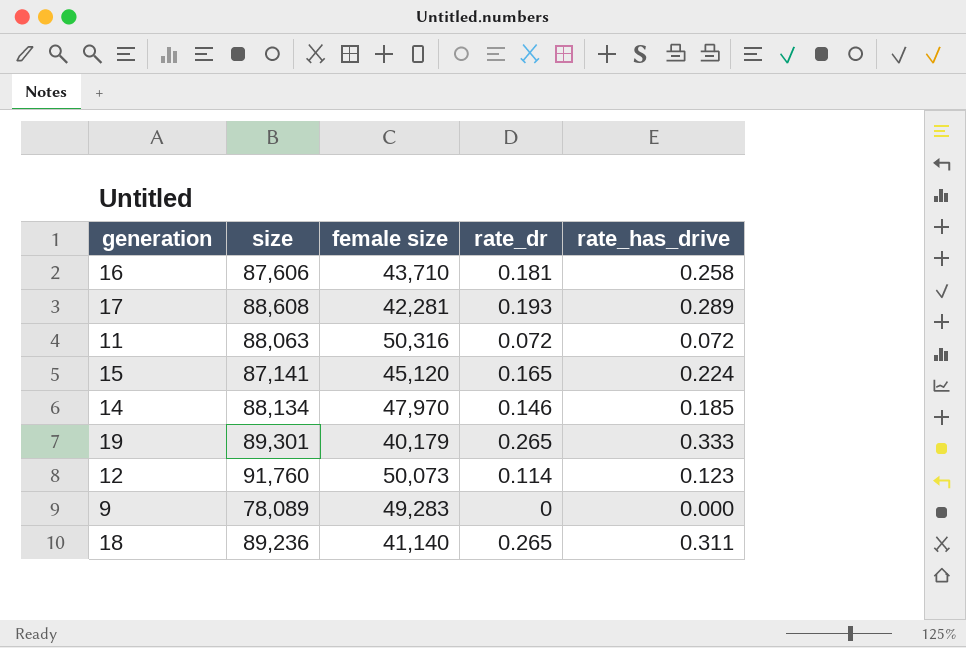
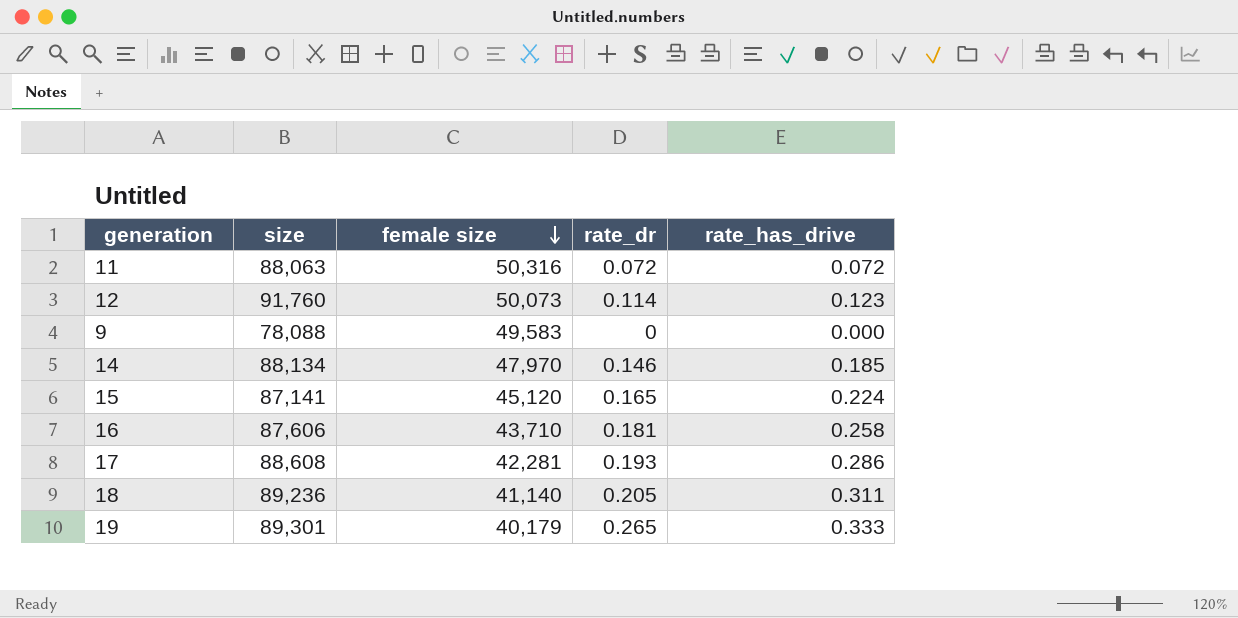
row order: none -> female size descending
9 | size: 78,089 -> 78,088
9 | female size: 49,283 -> 49,583
17 | rate_has_drive: 0.289 -> 0.286
18 | rate_dr: 0.265 -> 0.205

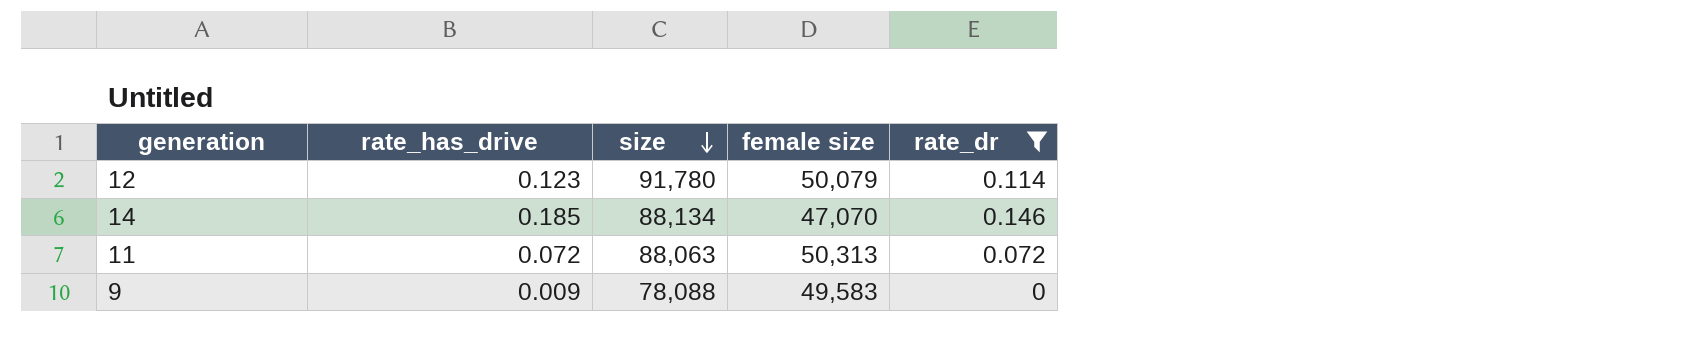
filter: none -> rate_dr <= 0.146
row order: female size descending -> size descending
column rate_has_drive | position: 5 -> 2
12 | size: 91,760 -> 91,780
12 | female size: 50,073 -> 50,079
14 | female size: 47,970 -> 47,070
11 | female size: 50,316 -> 50,313
9 | rate_has_drive: 0.000 -> 0.009

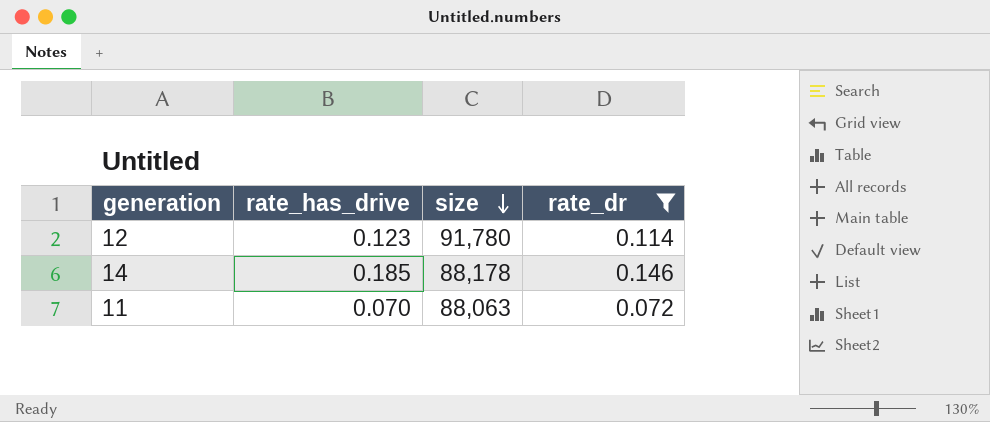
column female size | position: 4 -> none
row 9: 0.009 | 78,088 | 49,583 | 0 -> none
14 | size: 88,134 -> 88,178
11 | rate_has_drive: 0.072 -> 0.070

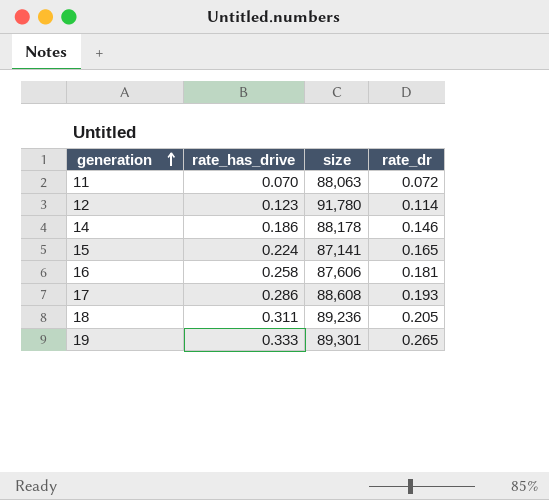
filter: rate_dr <= 0.146 -> none
row order: size descending -> generation ascending
14 | rate_has_drive: 0.185 -> 0.186

